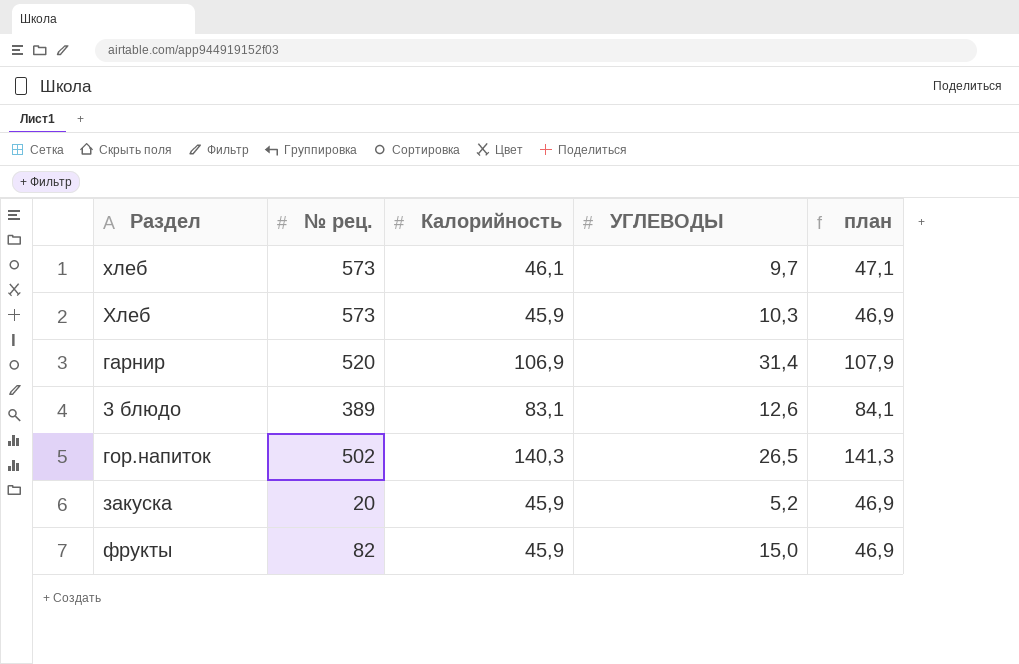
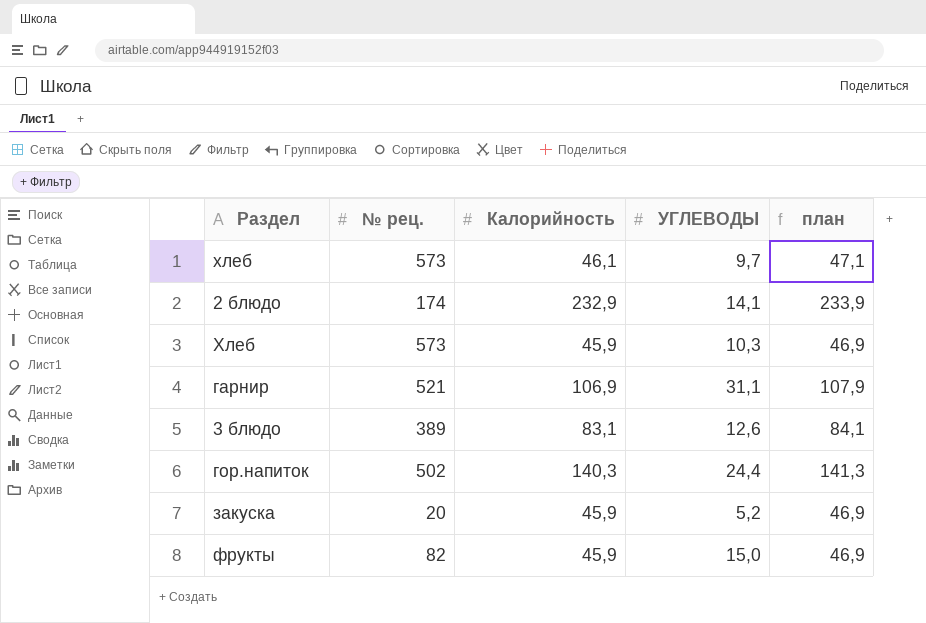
row 2 блюдо: none -> 174 | 232,9 | 14,1 | 233,9
гарнир | № рец.: 520 -> 521
гарнир | УГЛЕВОДЫ: 31,4 -> 31,1
гор.напиток | УГЛЕВОДЫ: 26,5 -> 24,4

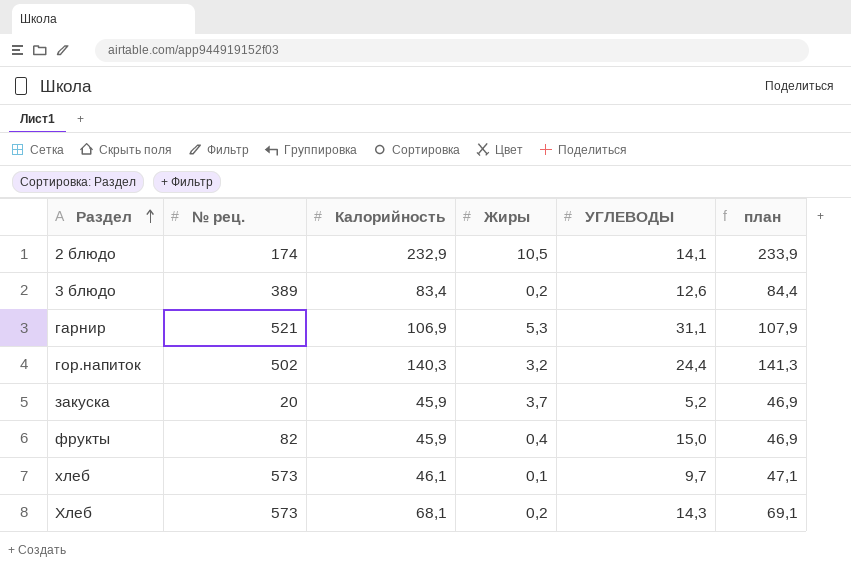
row order: none -> Раздел ascending
column Жиры | position: none -> 4
3 блюдо | Калорийность: 83,1 -> 83,4
3 блюдо | план: 84,1 -> 84,4
Хлеб | Калорийность: 45,9 -> 68,1
Хлеб | УГЛЕВОДЫ: 10,3 -> 14,3
Хлеб | план: 46,9 -> 69,1

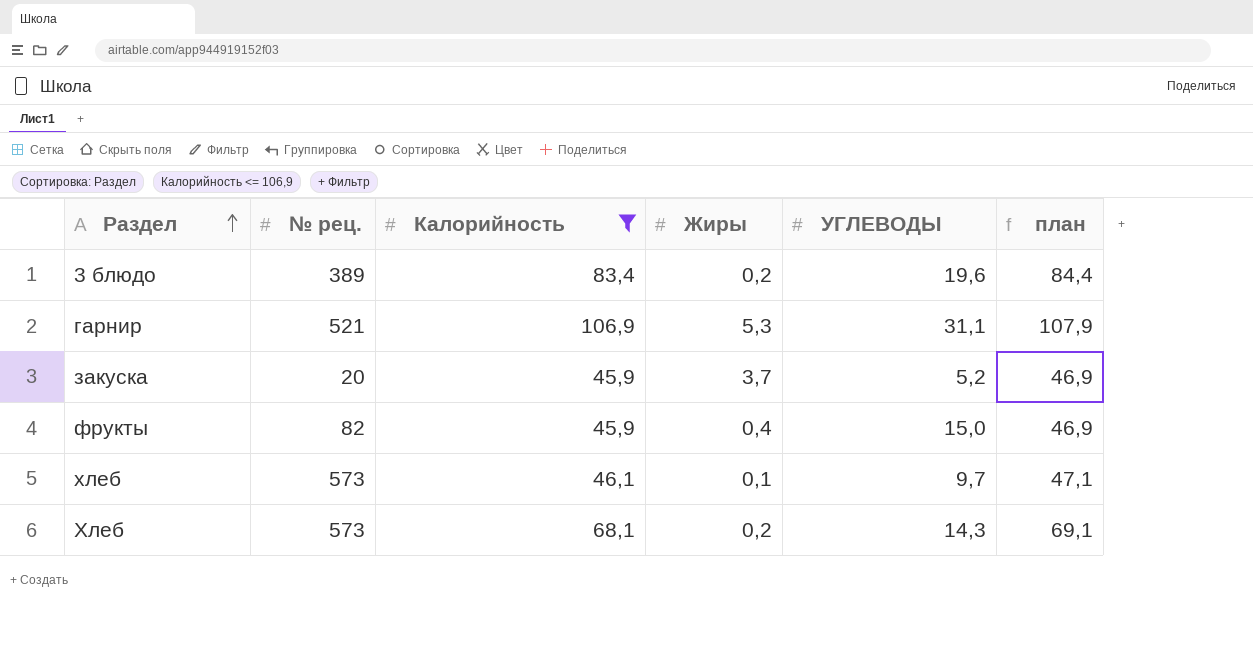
filter: none -> Калорийность <= 106,9
3 блюдо | УГЛЕВОДЫ: 12,6 -> 19,6

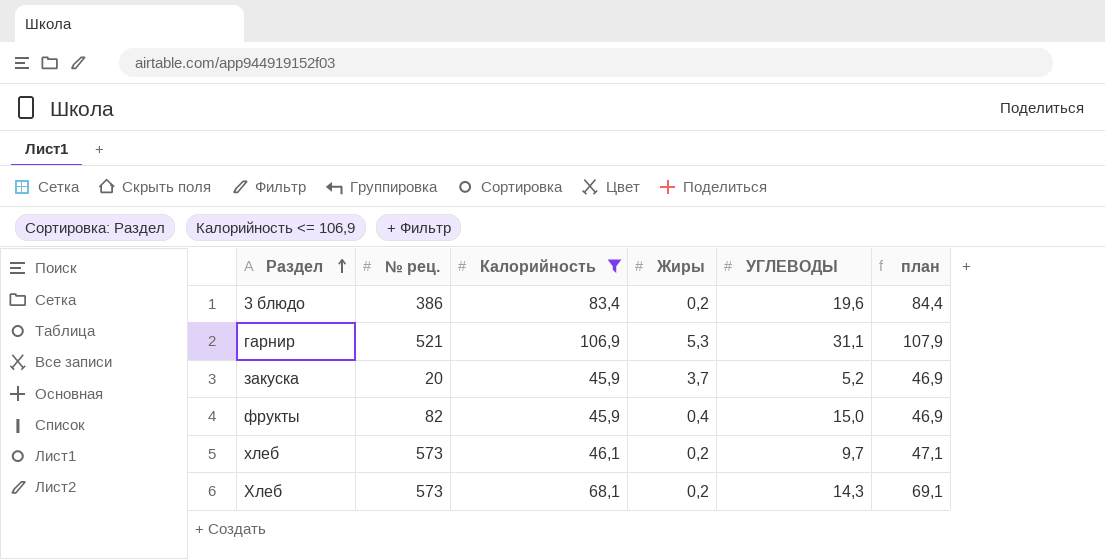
3 блюдо | № рец.: 389 -> 386
хлеб | Жиры: 0,1 -> 0,2

